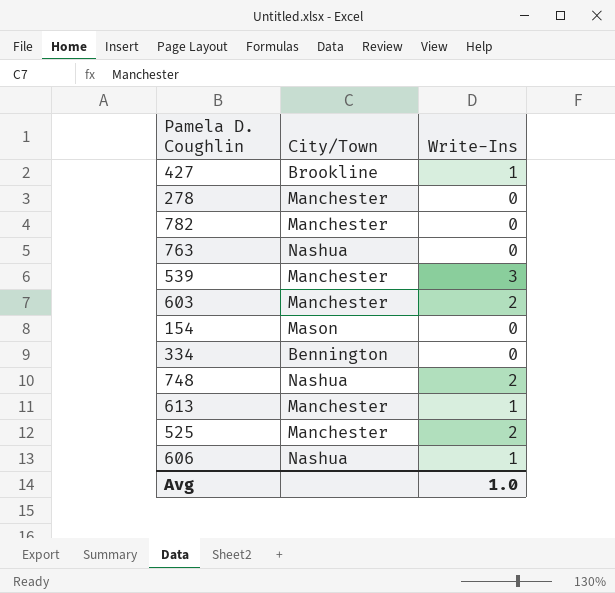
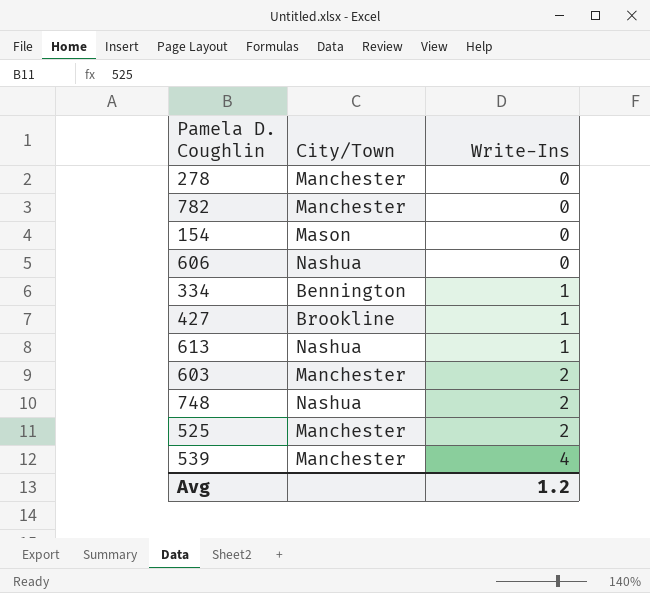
row order: none -> Write-Ins ascending
row 763: Nashua | 0 -> none
606 | Write-Ins: 1 -> 0
334 | Write-Ins: 0 -> 1
613 | City/Town: Manchester -> Nashua
539 | Write-Ins: 3 -> 4
Avg | Write-Ins: 1.0 -> 1.2

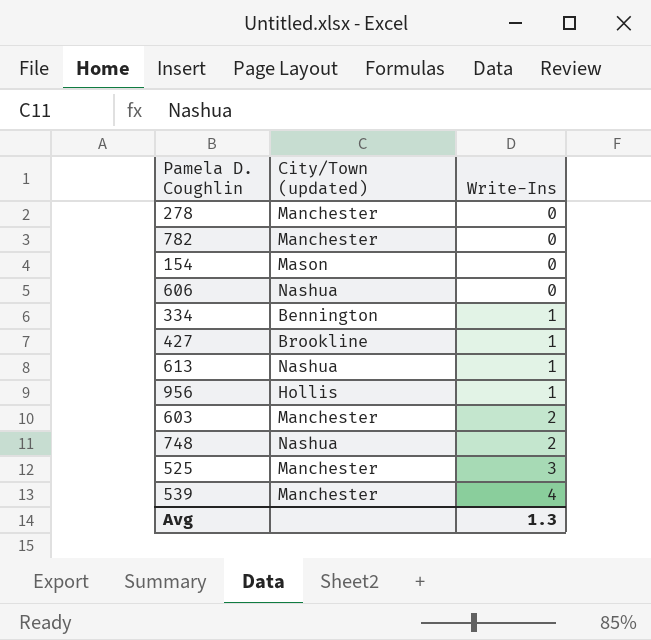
column name: City/Town -> City/Town (updated)
row 956: none -> Hollis | 1
525 | Write-Ins: 2 -> 3
Avg | Write-Ins: 1.2 -> 1.3

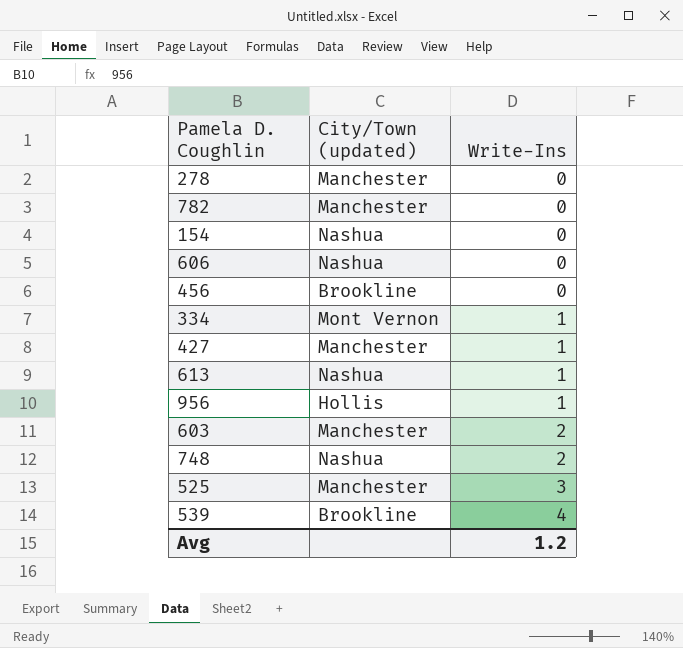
154 | City/Town (updated): Mason -> Nashua
row 456: none -> Brookline | 0
334 | City/Town (updated): Bennington -> Mont Vernon
427 | City/Town (updated): Brookline -> Manchester
539 | City/Town (updated): Manchester -> Brookline
Avg | Write-Ins: 1.3 -> 1.2

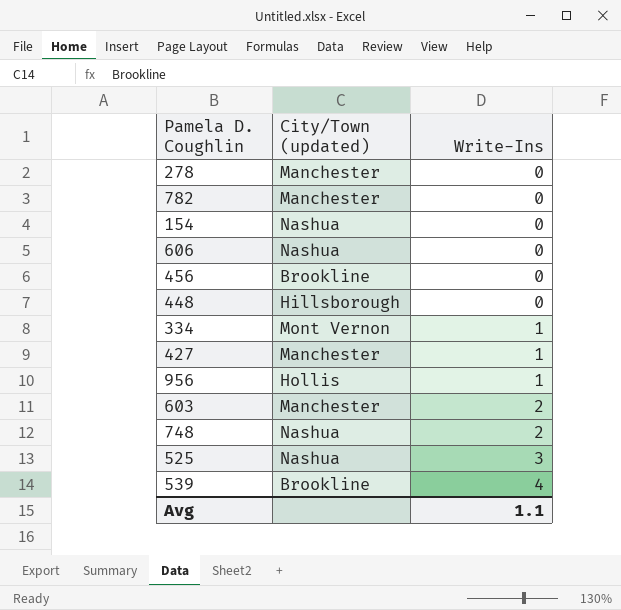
row 613: Nashua | 1 -> none
row 448: none -> Hillsborough | 0
525 | City/Town (updated): Manchester -> Nashua
Avg | Write-Ins: 1.2 -> 1.1

